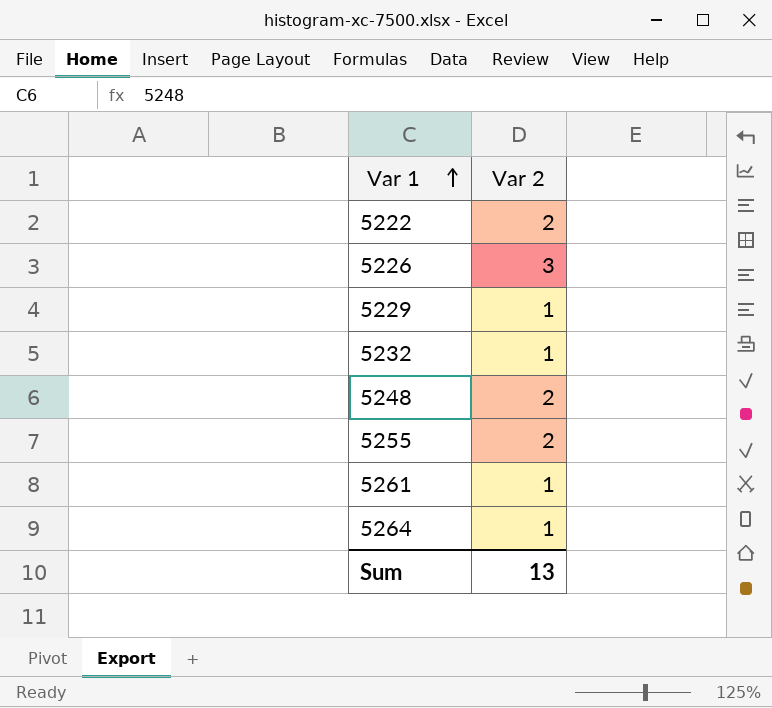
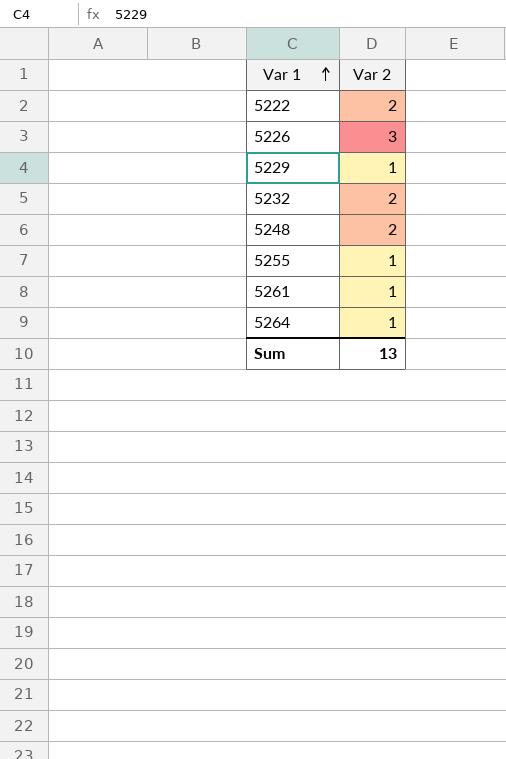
5232 | Var 2: 1 -> 2
5255 | Var 2: 2 -> 1

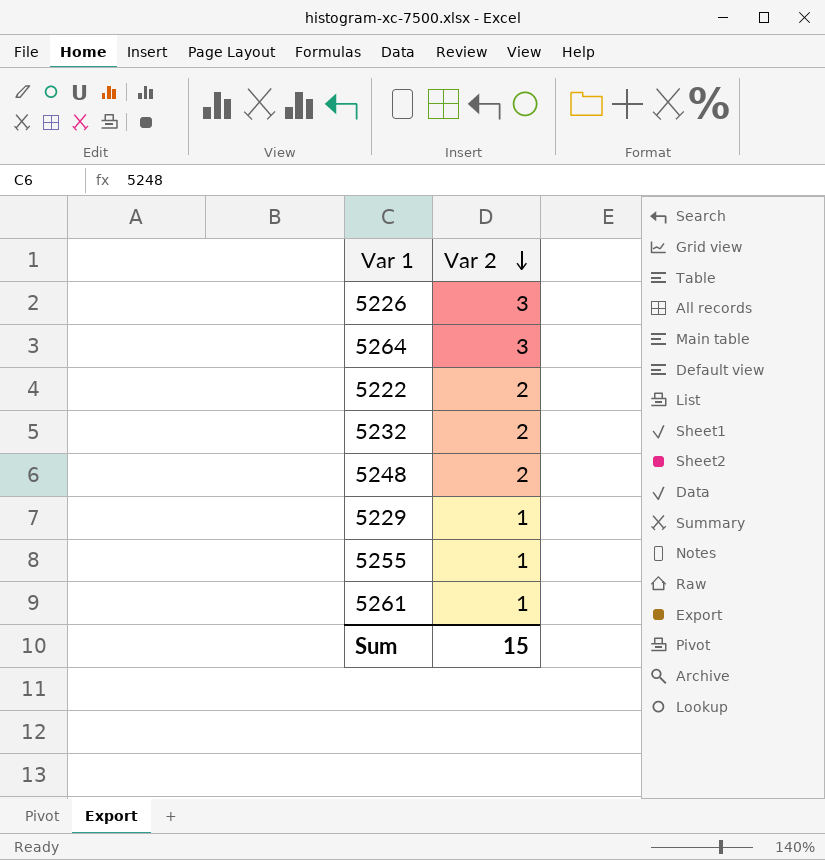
row order: Var 1 ascending -> Var 2 descending
5264 | Var 2: 1 -> 3
Sum | Var 2: 13 -> 15

